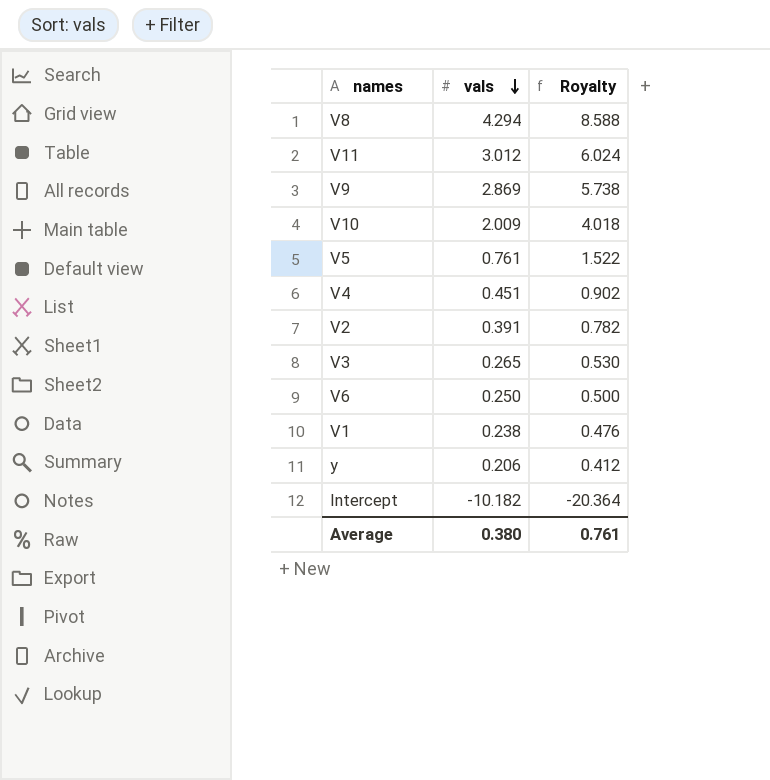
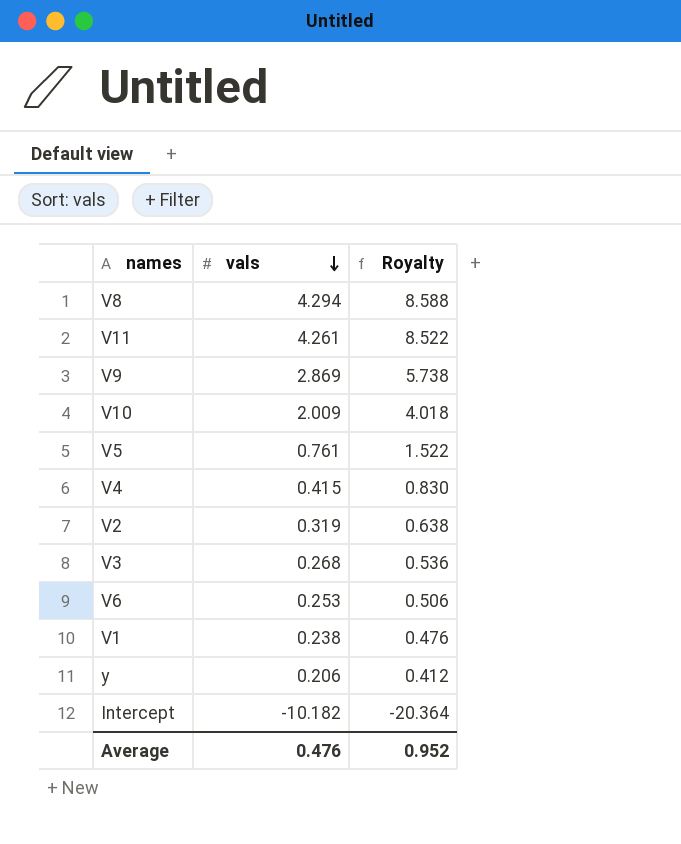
V11 | vals: 3.012 -> 4.261
V11 | Royalty: 6.024 -> 8.522
V4 | vals: 0.451 -> 0.415
V4 | Royalty: 0.902 -> 0.830
V2 | vals: 0.391 -> 0.319
V2 | Royalty: 0.782 -> 0.638
V3 | vals: 0.265 -> 0.268
V3 | Royalty: 0.530 -> 0.536
V6 | vals: 0.250 -> 0.253
V6 | Royalty: 0.500 -> 0.506
Average | vals: 0.380 -> 0.476
Average | Royalty: 0.761 -> 0.952

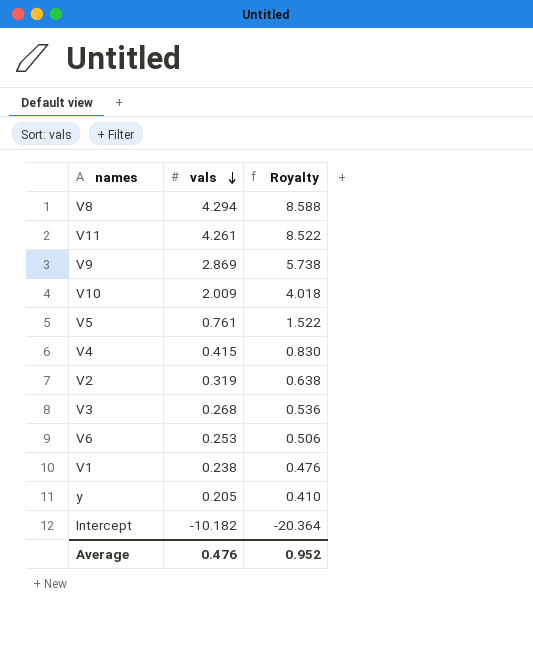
y | vals: 0.206 -> 0.205
y | Royalty: 0.412 -> 0.410

